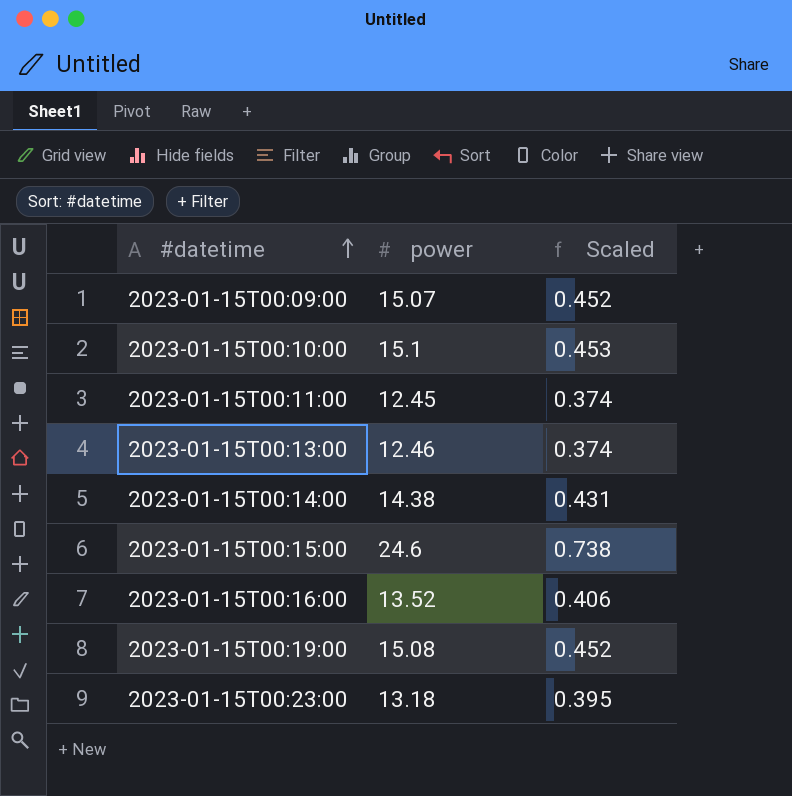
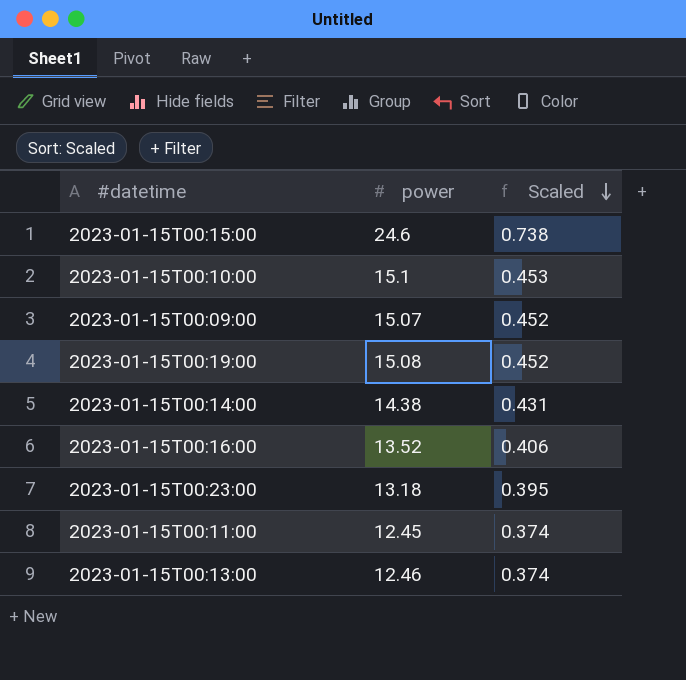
row order: #datetime ascending -> Scaled descending

